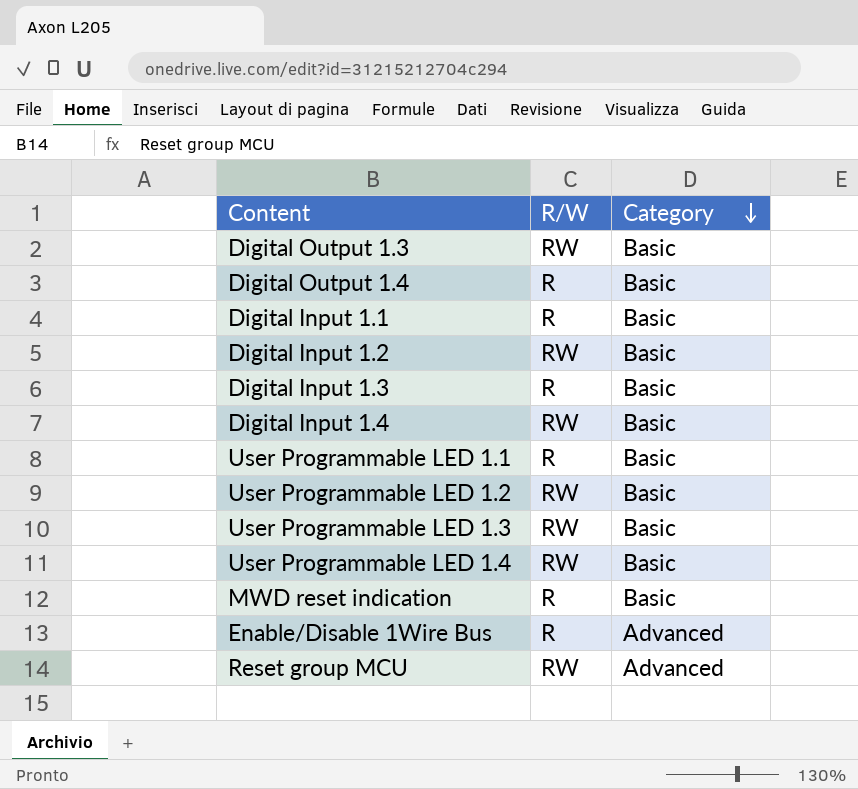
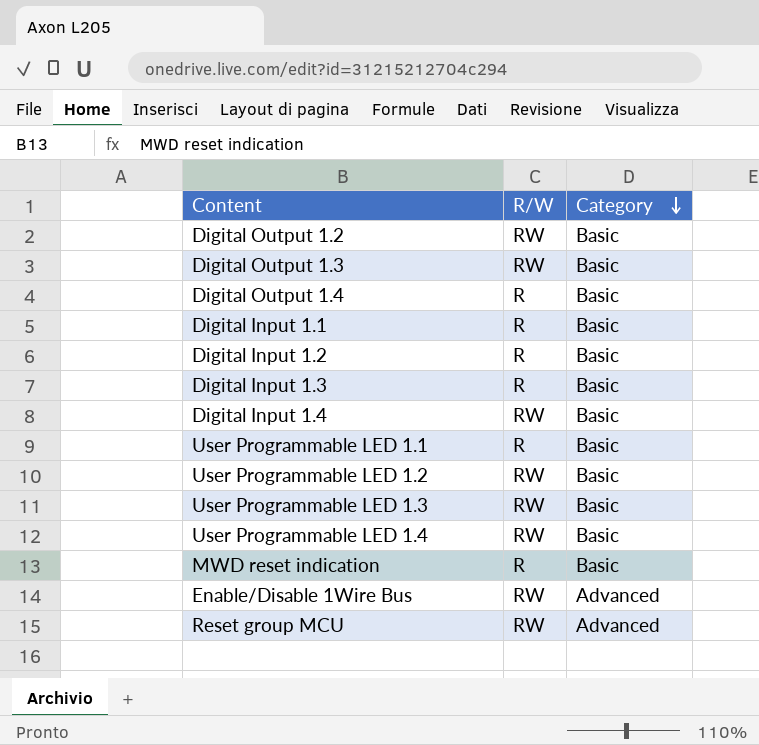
row Digital Output 1.2: none -> RW | Basic
Digital Input 1.2 | R/W: RW -> R
Enable/Disable 1Wire Bus | R/W: R -> RW

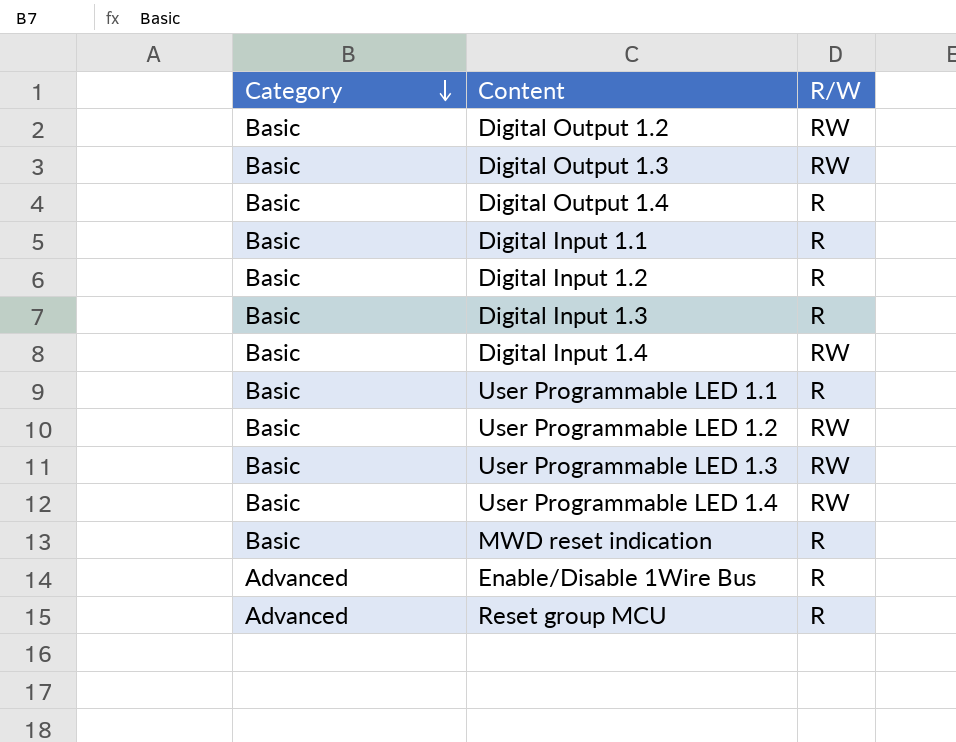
column Category | position: 3 -> 1
Enable/Disable 1Wire Bus | R/W: RW -> R
Reset group MCU | R/W: RW -> R

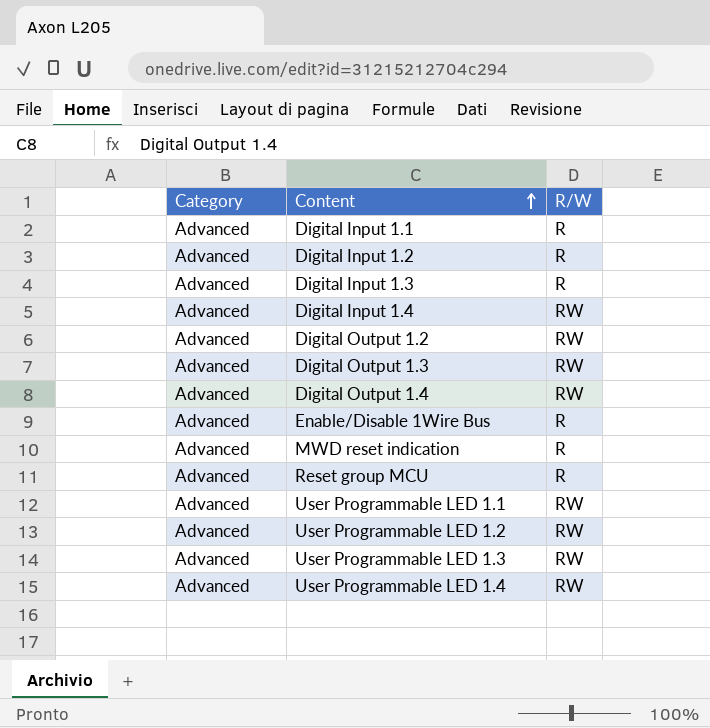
row order: Category descending -> Content ascending
Digital Input 1.1 | Category: Basic -> Advanced
Digital Input 1.2 | Category: Basic -> Advanced
Digital Input 1.3 | Category: Basic -> Advanced
Digital Input 1.4 | Category: Basic -> Advanced
Digital Output 1.2 | Category: Basic -> Advanced
Digital Output 1.3 | Category: Basic -> Advanced
Digital Output 1.4 | Category: Basic -> Advanced
Digital Output 1.4 | R/W: R -> RW
MWD reset indication | Category: Basic -> Advanced
User Programmable LED 1.1 | Category: Basic -> Advanced
User Programmable LED 1.1 | R/W: R -> RW
User Programmable LED 1.2 | Category: Basic -> Advanced
User Programmable LED 1.3 | Category: Basic -> Advanced
User Programmable LED 1.4 | Category: Basic -> Advanced

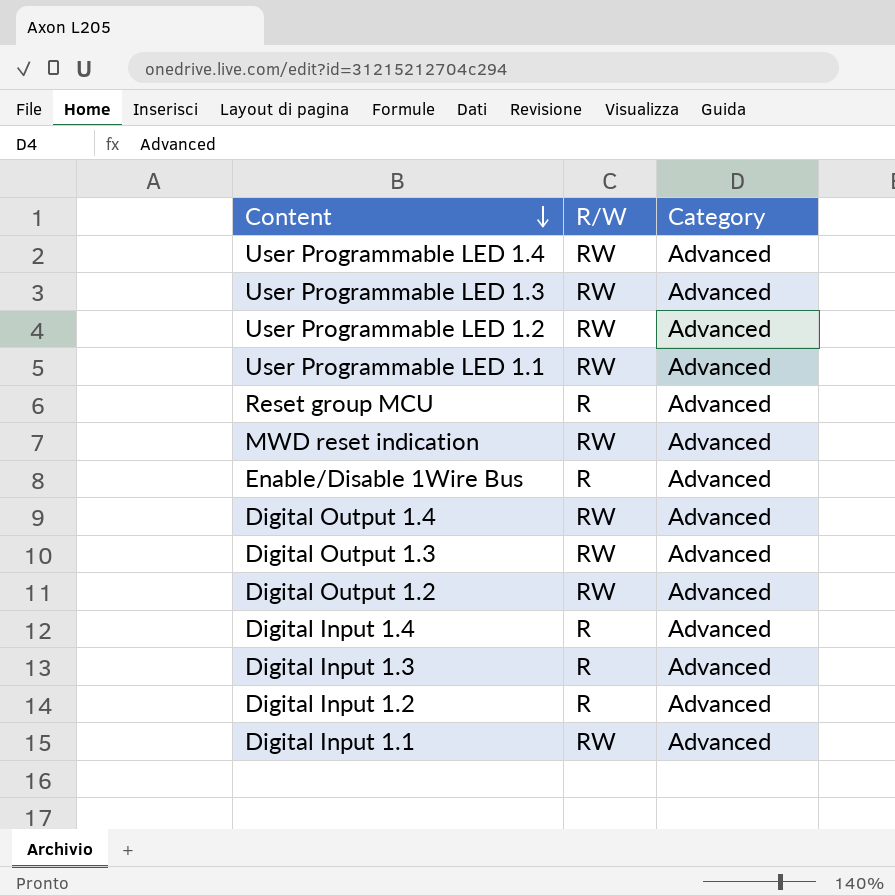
row order: Content ascending -> Content descending
column Category | position: 1 -> 3
MWD reset indication | R/W: R -> RW
Digital Input 1.4 | R/W: RW -> R
Digital Input 1.1 | R/W: R -> RW

